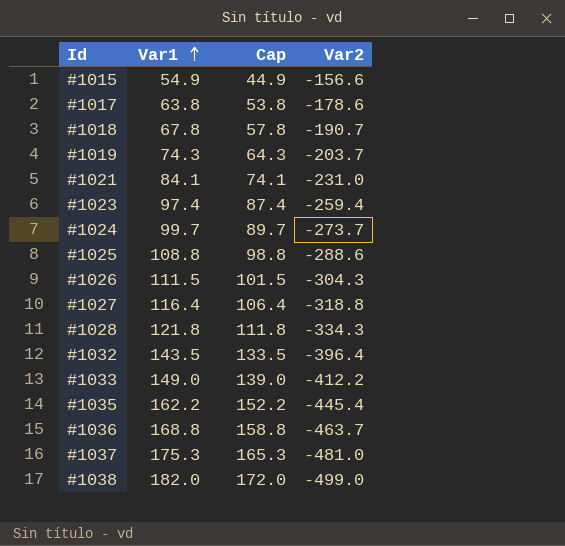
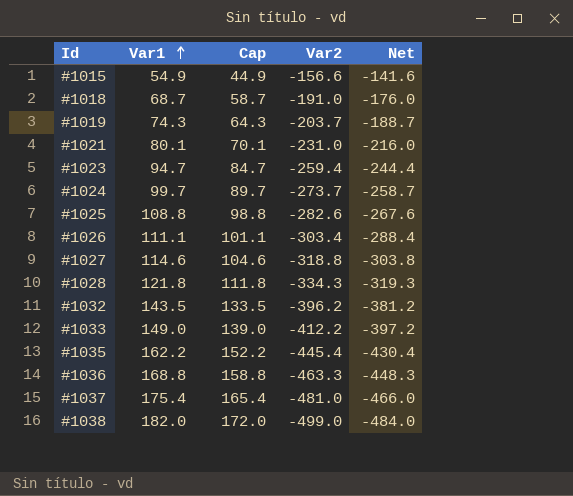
column Net | formula: none -> [Var2] + 15
row #1017: 63.8 | 53.8 | -178.6 -> none
#1018 | Var1: 67.8 -> 68.7
#1018 | Cap: 57.8 -> 58.7
#1018 | Var2: -190.7 -> -191.0
#1021 | Var1: 84.1 -> 80.1
#1021 | Cap: 74.1 -> 70.1
#1023 | Var1: 97.4 -> 94.7
#1023 | Cap: 87.4 -> 84.7
#1025 | Var2: -288.6 -> -282.6
#1026 | Var1: 111.5 -> 111.1
#1026 | Cap: 101.5 -> 101.1
#1026 | Var2: -304.3 -> -303.4
#1027 | Var1: 116.4 -> 114.6
#1027 | Cap: 106.4 -> 104.6
#1032 | Var2: -396.4 -> -396.2
#1036 | Var2: -463.7 -> -463.3
#1037 | Var1: 175.3 -> 175.4
#1037 | Cap: 165.3 -> 165.4

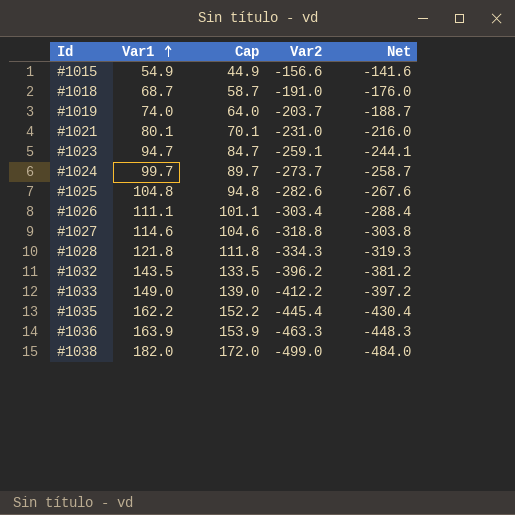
row #1037: 175.4 | 165.4 | -481.0 | -466.0 -> none
#1019 | Var1: 74.3 -> 74.0
#1019 | Cap: 64.3 -> 64.0
#1023 | Var2: -259.4 -> -259.1
#1023 | Net: -244.4 -> -244.1
#1025 | Var1: 108.8 -> 104.8
#1025 | Cap: 98.8 -> 94.8
#1036 | Var1: 168.8 -> 163.9
#1036 | Cap: 158.8 -> 153.9

